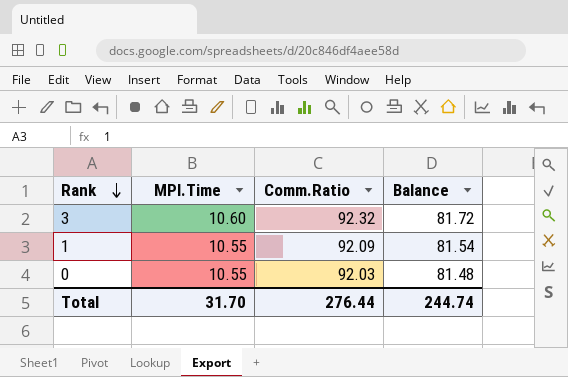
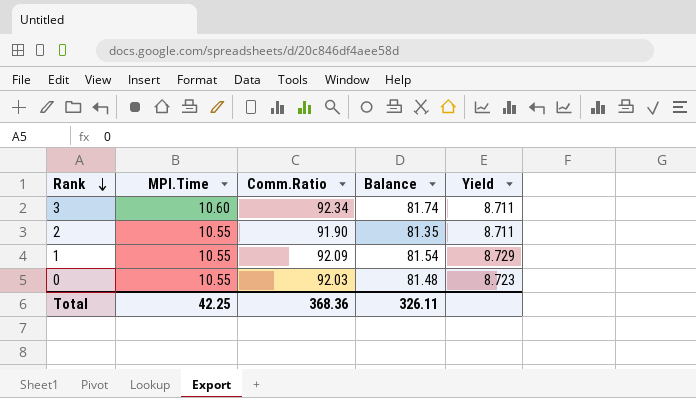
column Yield | formula: none -> [Comm.Ratio] / [MPI.Time]
3 | Comm.Ratio: 92.32 -> 92.34
3 | Balance: 81.72 -> 81.74
row 2: none -> 10.55 | 91.90 | 81.35 | 8.711
Total | MPI.Time: 31.70 -> 42.25
Total | Comm.Ratio: 276.44 -> 368.36
Total | Balance: 244.74 -> 326.11

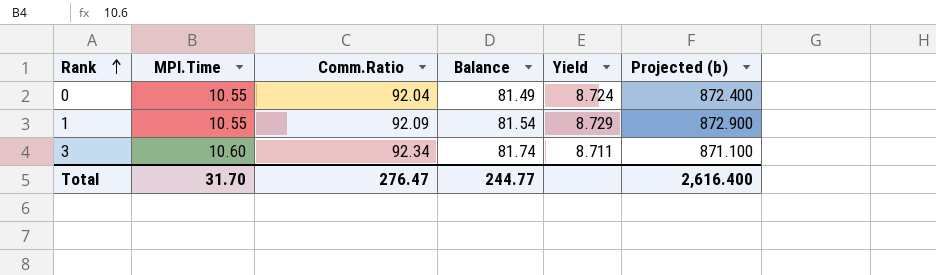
row order: Rank descending -> Rank ascending
column Projected (b) | formula: none -> [Yield] * 100
row 2: 10.55 | 91.90 | 81.35 | 8.711 -> none
0 | Comm.Ratio: 92.03 -> 92.04
0 | Balance: 81.48 -> 81.49
0 | Yield: 8.723 -> 8.724
Total | MPI.Time: 42.25 -> 31.70
Total | Comm.Ratio: 368.36 -> 276.47
Total | Balance: 326.11 -> 244.77

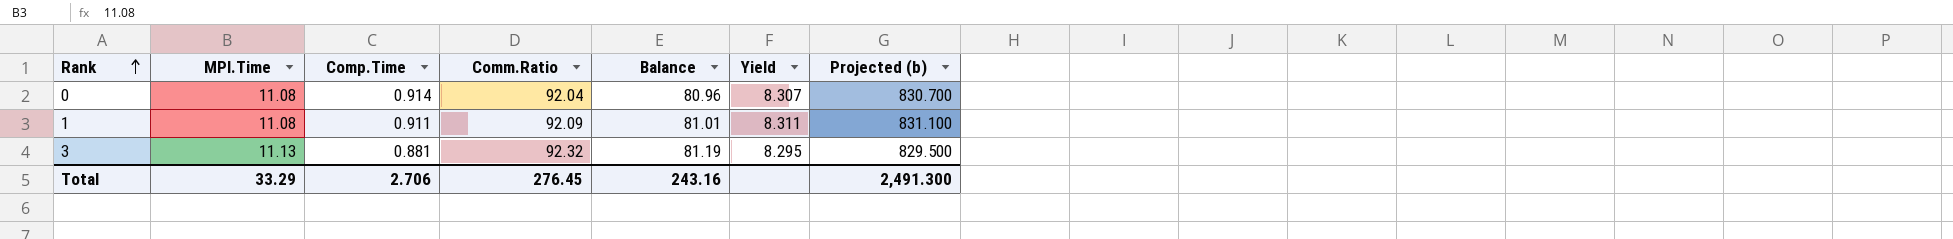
column Comp.Time | position: none -> 3
0 | MPI.Time: 10.55 -> 11.08
0 | Balance: 81.49 -> 80.96
0 | Yield: 8.724 -> 8.307
0 | Projected (b): 872.400 -> 830.700
1 | MPI.Time: 10.55 -> 11.08
1 | Balance: 81.54 -> 81.01
1 | Yield: 8.729 -> 8.311
1 | Projected (b): 872.900 -> 831.100
3 | MPI.Time: 10.60 -> 11.13
3 | Comm.Ratio: 92.34 -> 92.32
3 | Balance: 81.74 -> 81.19
3 | Yield: 8.711 -> 8.295
3 | Projected (b): 871.100 -> 829.500
Total | MPI.Time: 31.70 -> 33.29
Total | Comm.Ratio: 276.47 -> 276.45
Total | Balance: 244.77 -> 243.16
Total | Projected (b): 2,616.400 -> 2,491.300

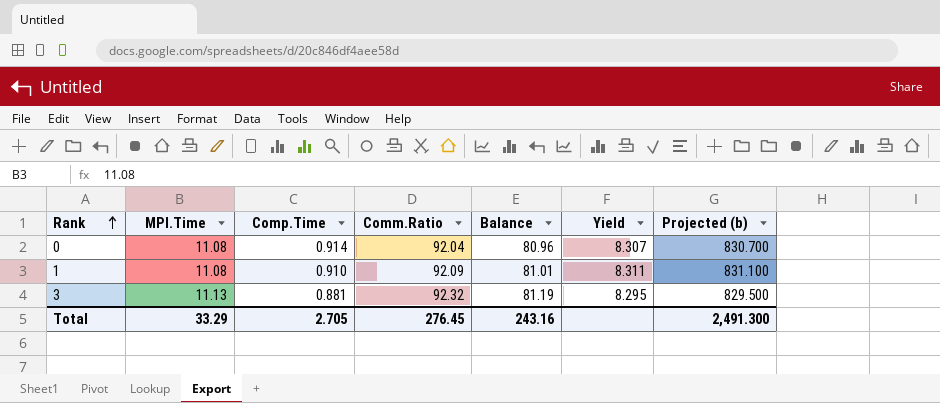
1 | Comp.Time: 0.911 -> 0.910
Total | Comp.Time: 2.706 -> 2.705

